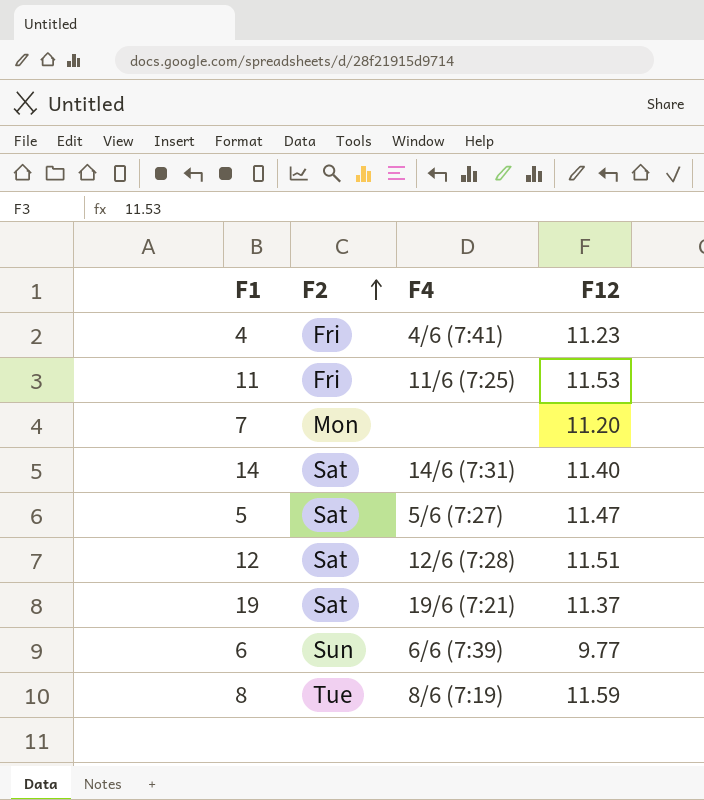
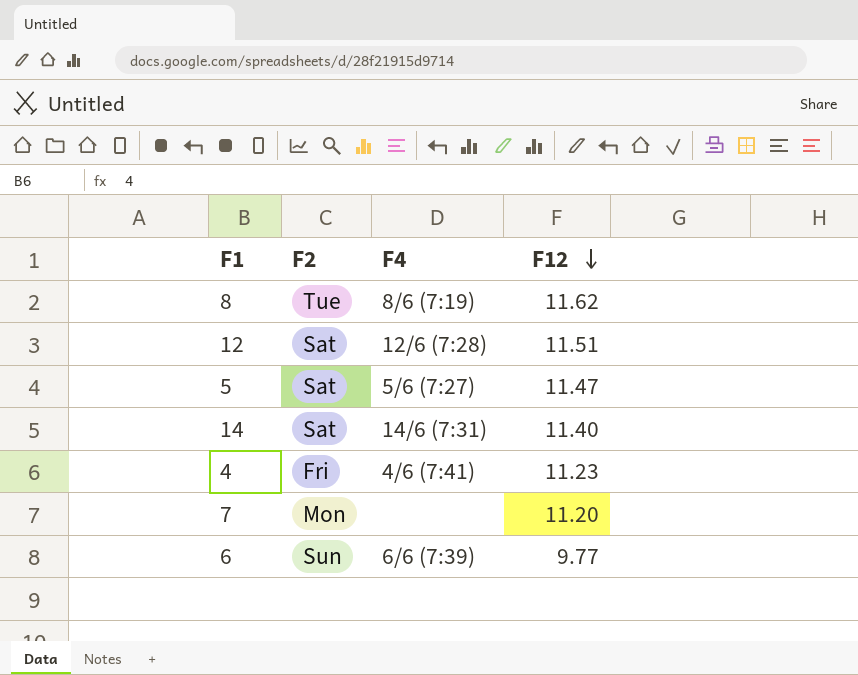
row order: F2 ascending -> F12 descending
row 11: Fri | 11/6 (7:25) | 11.53 -> none
row 19: Sat | 19/6 (7:21) | 11.37 -> none
8 | F12: 11.59 -> 11.62

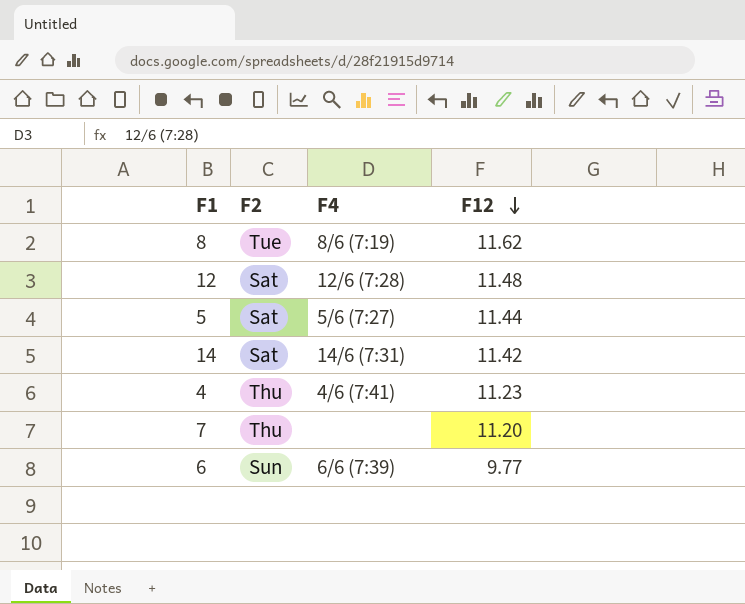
12 | F12: 11.51 -> 11.48
5 | F12: 11.47 -> 11.44
14 | F12: 11.40 -> 11.42
4 | F2: Fri -> Thu
7 | F2: Mon -> Thu

